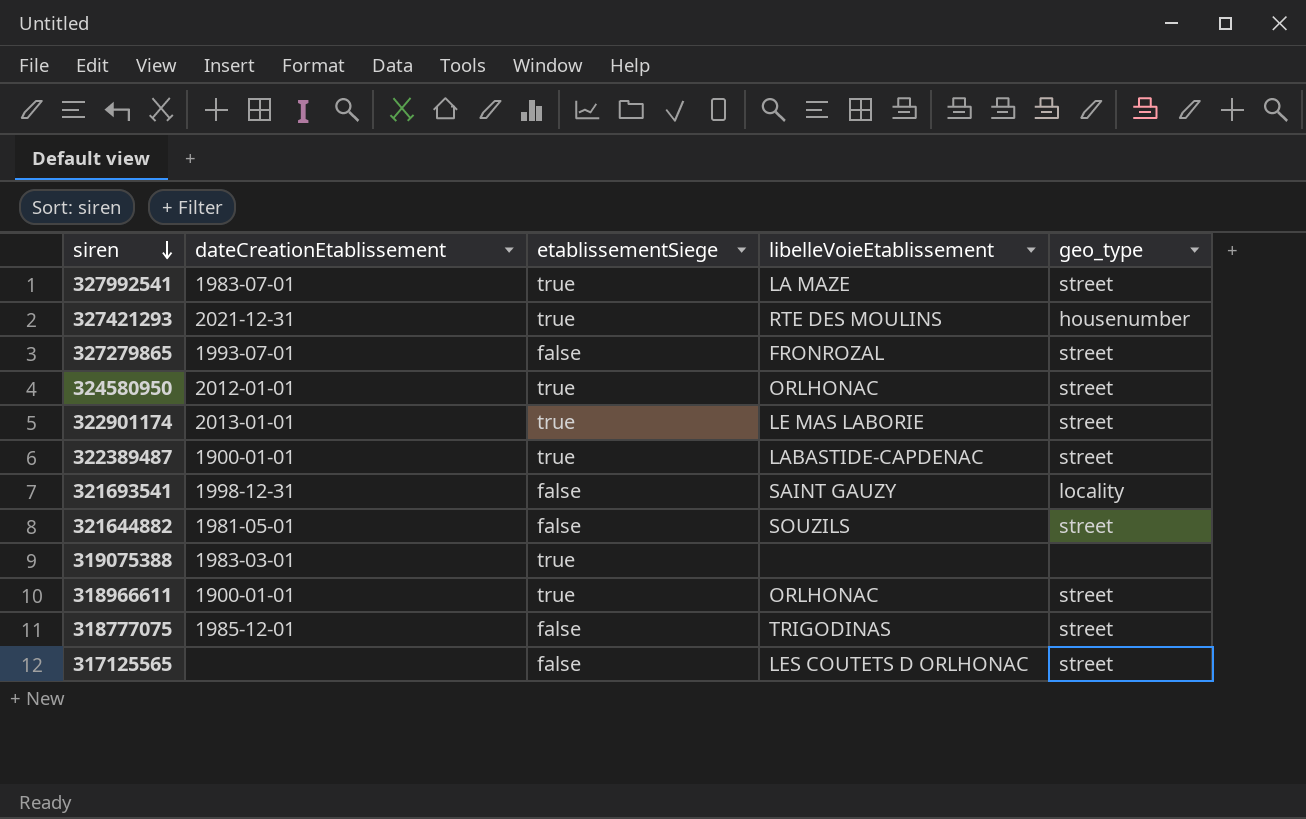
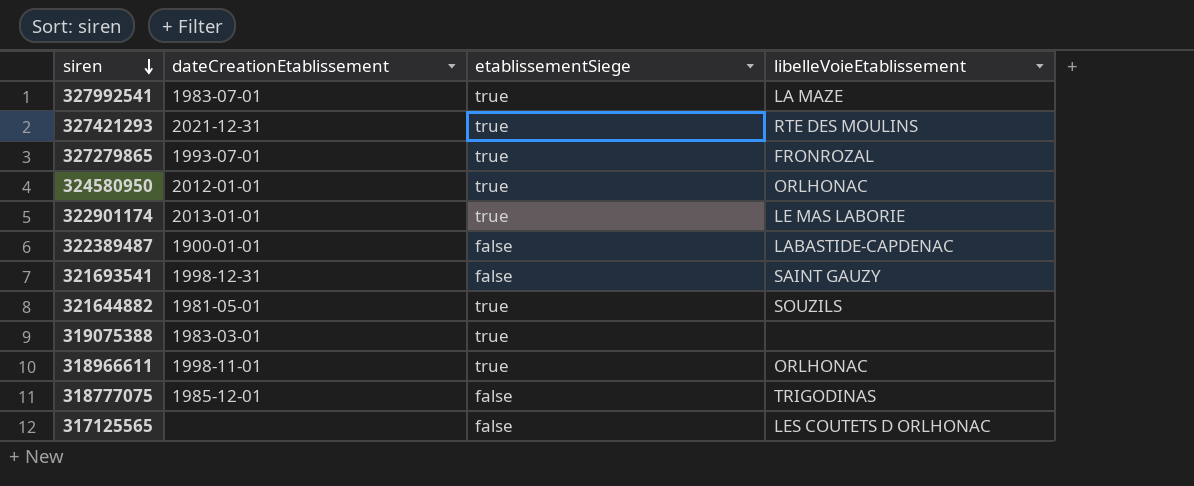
column geo_type | position: 5 -> none
327279865 | etablissementSiege: false -> true
322389487 | etablissementSiege: true -> false
321644882 | etablissementSiege: false -> true
318966611 | dateCreationEtablissement: 1900-01-01 -> 1998-11-01

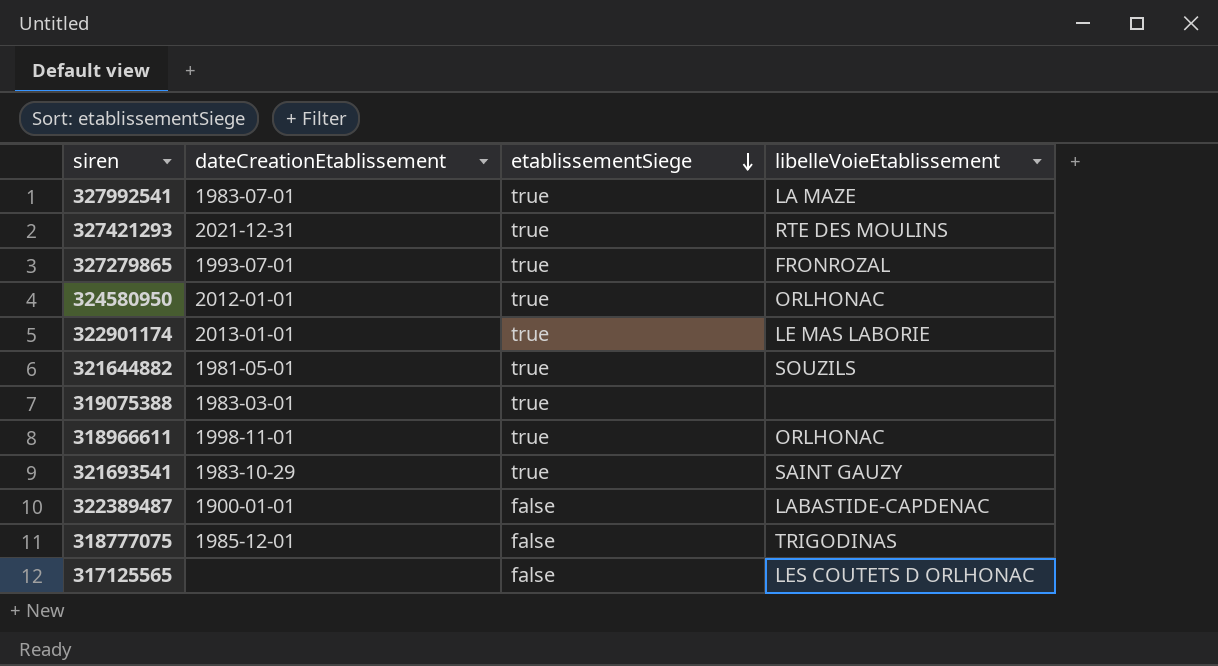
row order: siren descending -> etablissementSiege descending
321693541 | dateCreationEtablissement: 1998-12-31 -> 1983-10-29
321693541 | etablissementSiege: false -> true

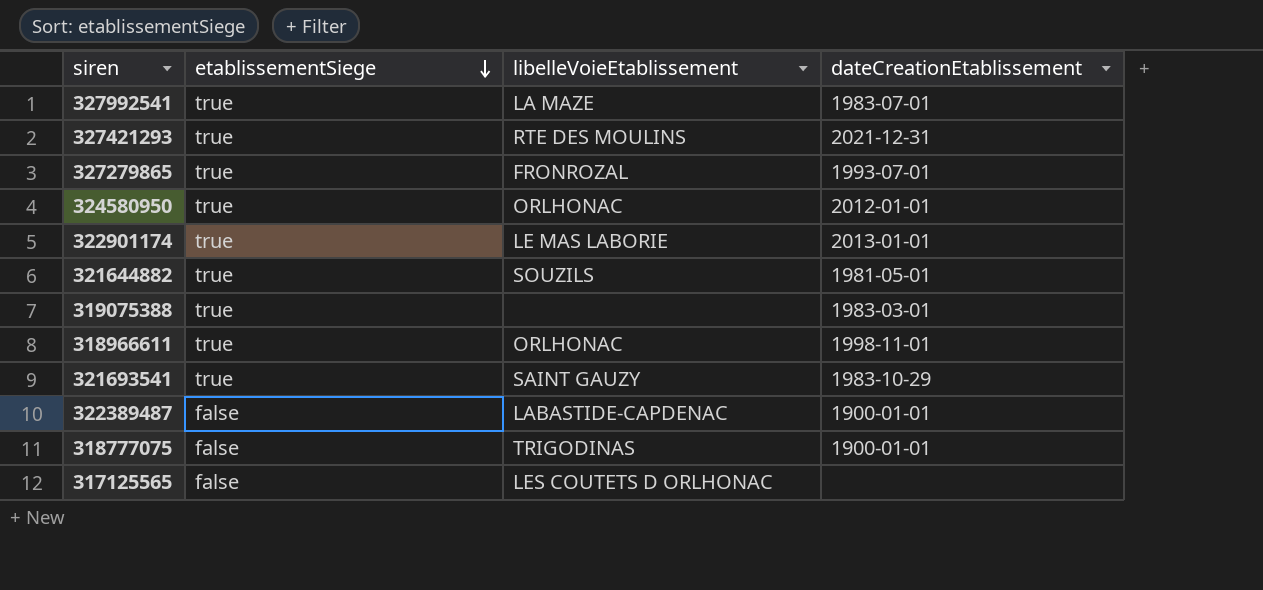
column dateCreationEtablissement | position: 2 -> 4
318777075 | dateCreationEtablissement: 1985-12-01 -> 1900-01-01

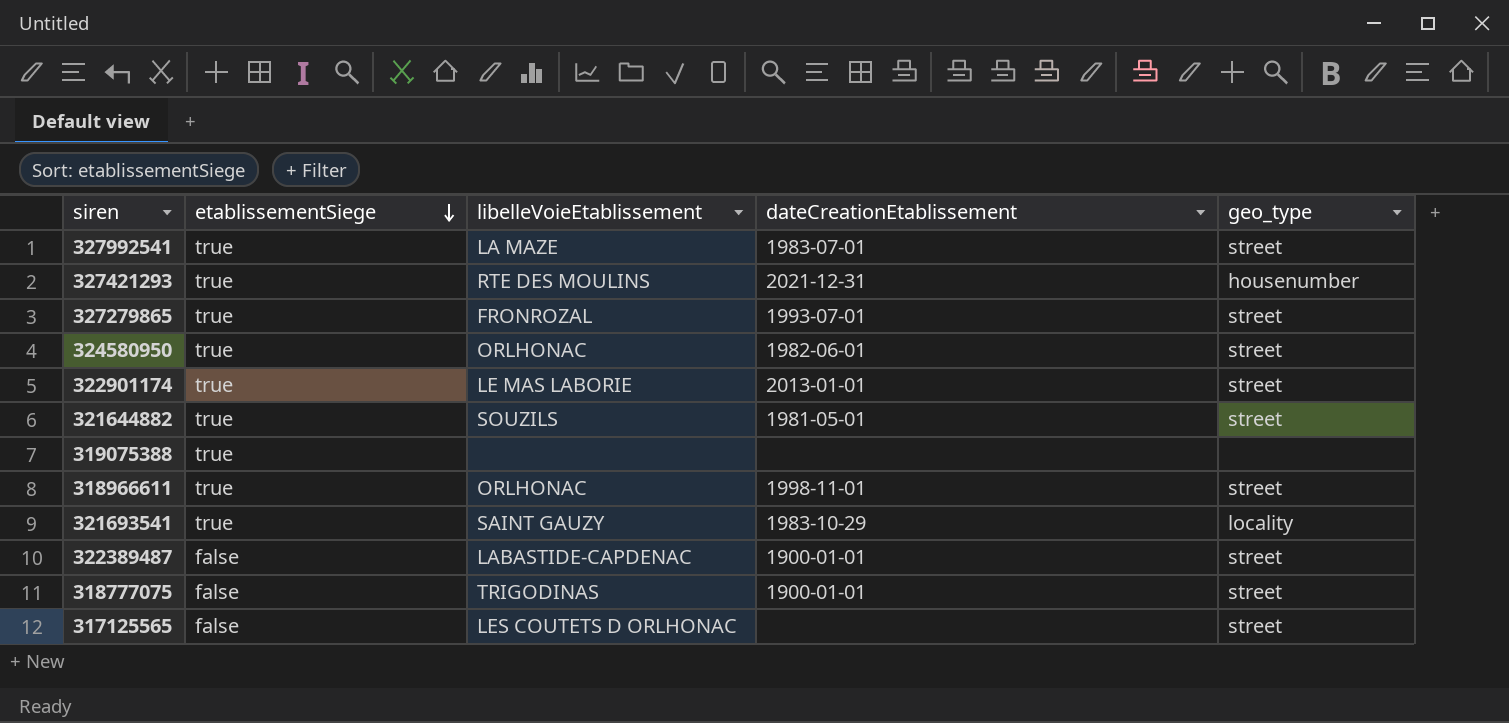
column geo_type | position: none -> 5
324580950 | dateCreationEtablissement: 2012-01-01 -> 1982-06-01
319075388 | dateCreationEtablissement: 1983-03-01 -> none

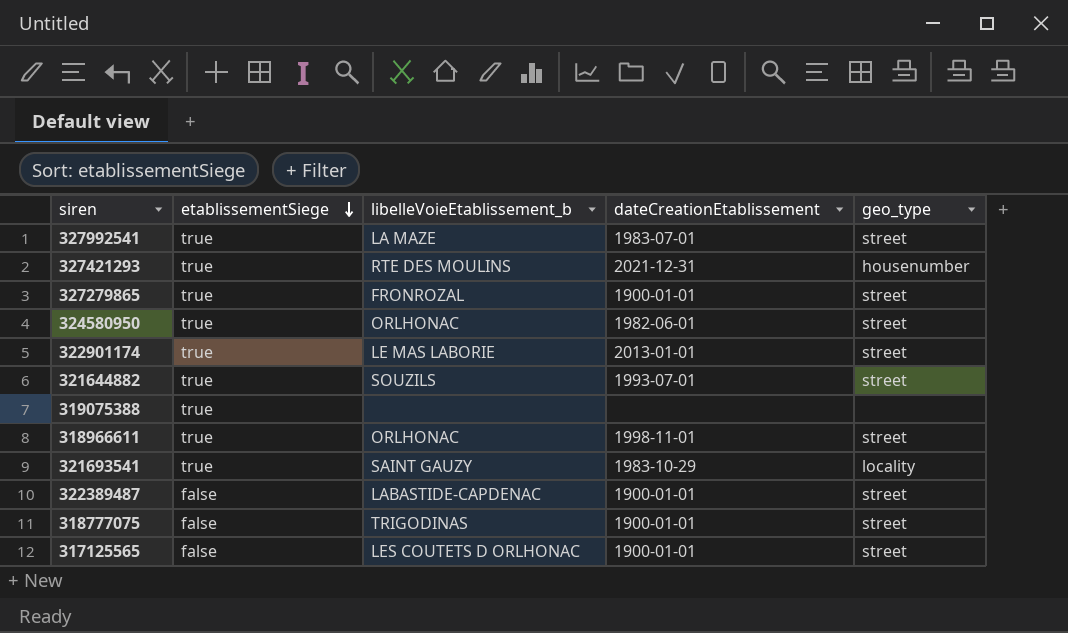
column name: libelleVoieEtablissement -> libelleVoieEtablissement_b
327279865 | dateCreationEtablissement: 1993-07-01 -> 1900-01-01
321644882 | dateCreationEtablissement: 1981-05-01 -> 1993-07-01
317125565 | dateCreationEtablissement: none -> 1900-01-01

